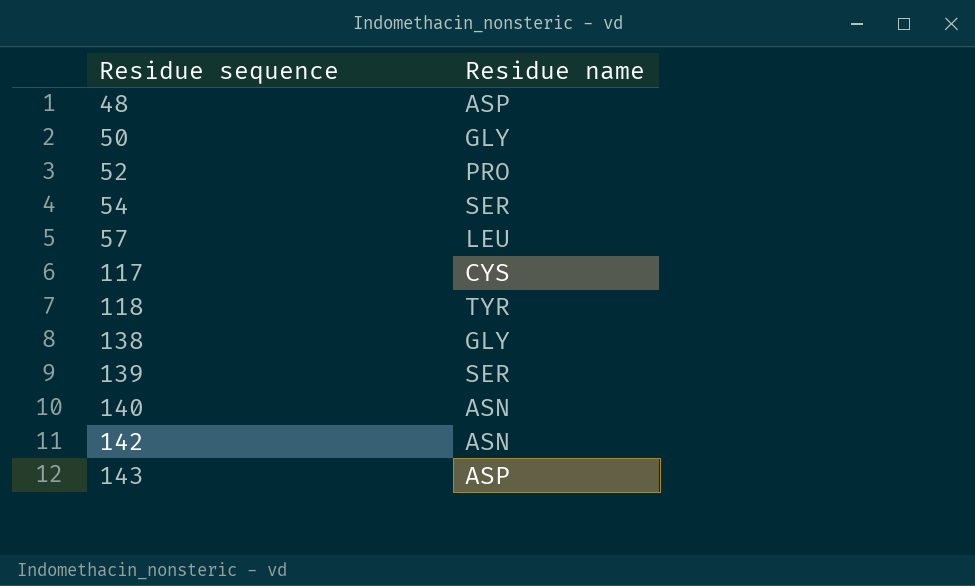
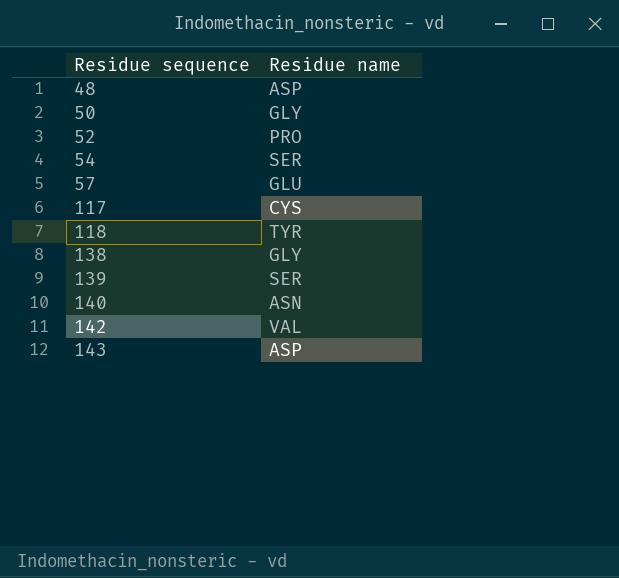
57 | Residue name: LEU -> GLU
142 | Residue name: ASN -> VAL

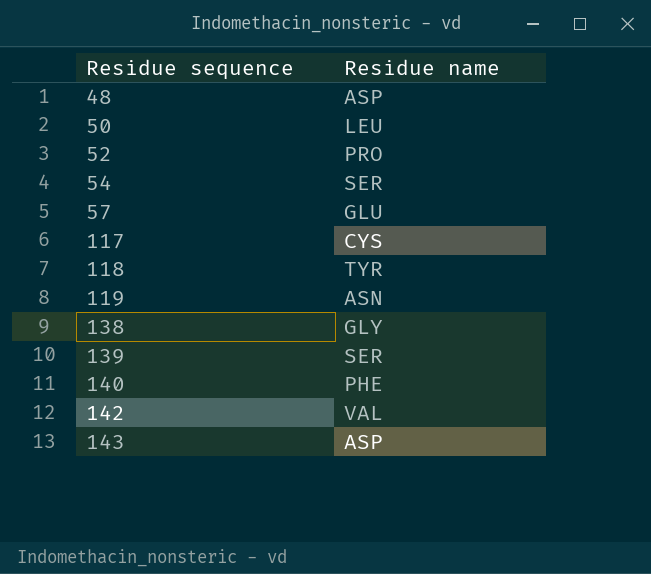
50 | Residue name: GLY -> LEU
row 119: none -> ASN
140 | Residue name: ASN -> PHE

